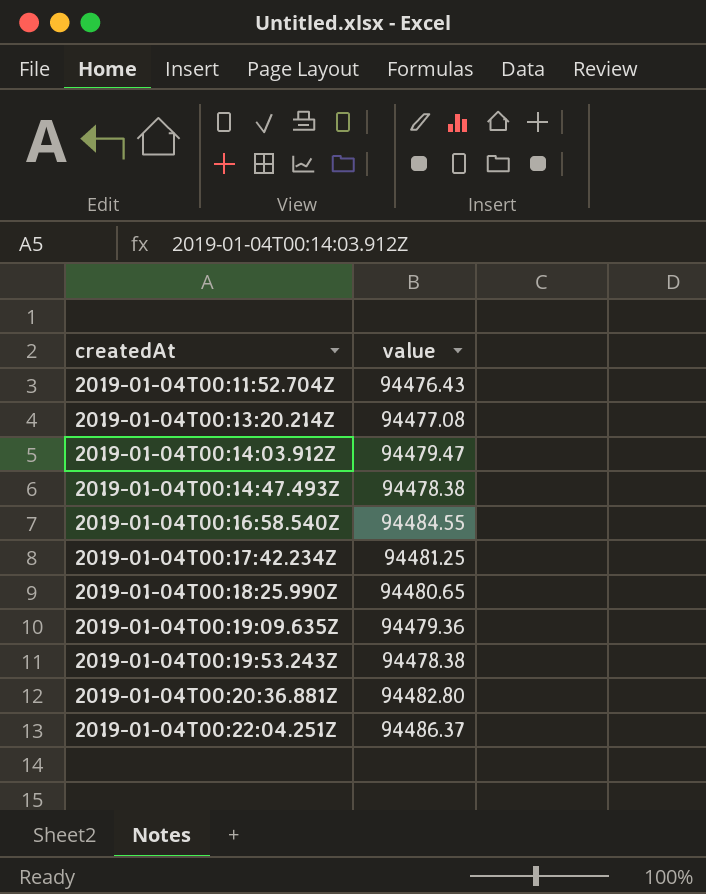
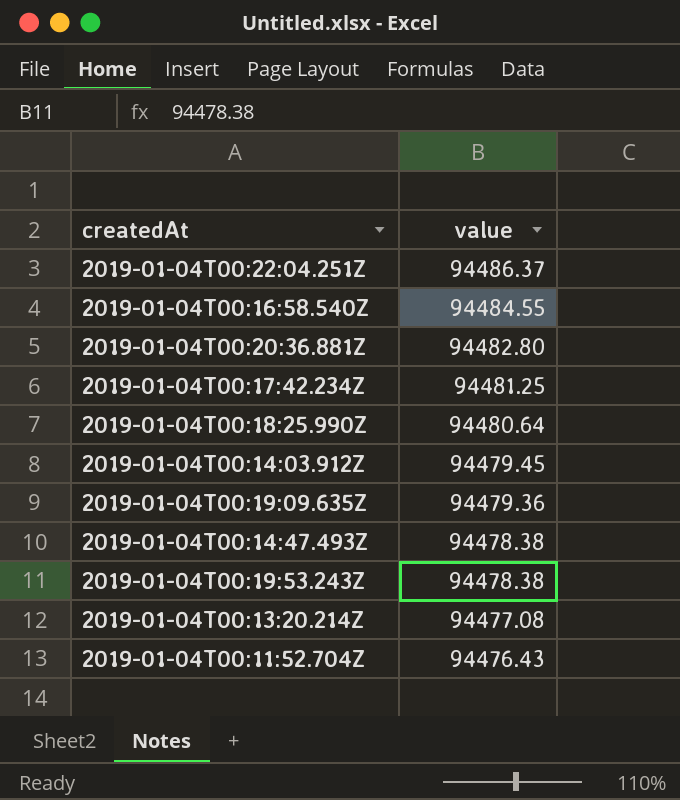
row order: createdAt ascending -> value descending
2019-01-04T00:18:25.990Z | value: 94480.65 -> 94480.64
2019-01-04T00:14:03.912Z | value: 94479.47 -> 94479.45

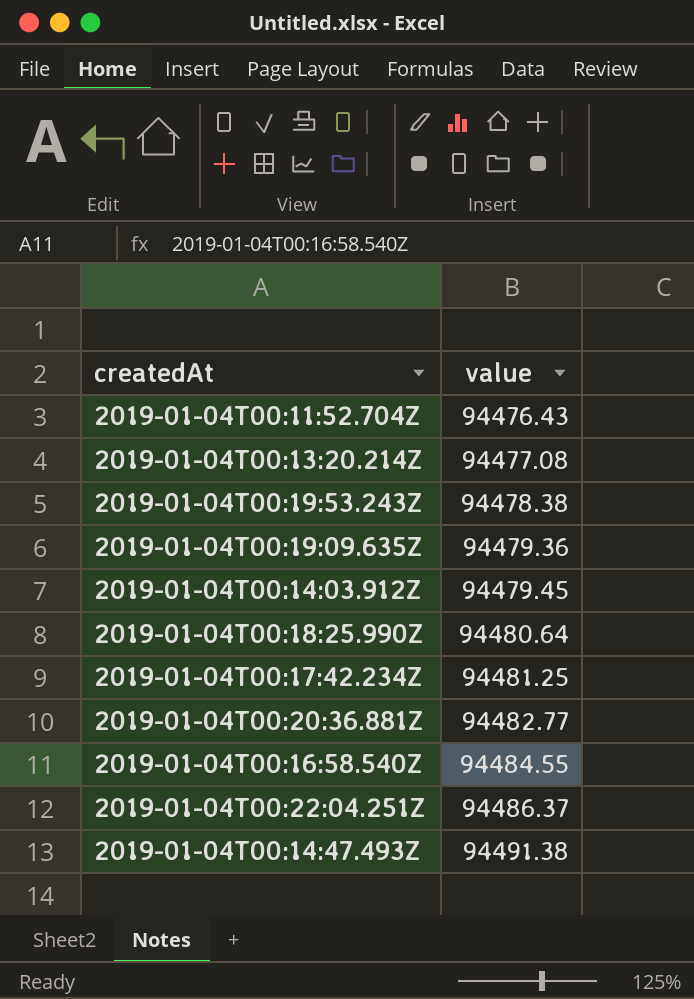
row order: value descending -> value ascending
2019-01-04T00:20:36.881Z | value: 94482.80 -> 94482.77
2019-01-04T00:14:47.493Z | value: 94478.38 -> 94491.38

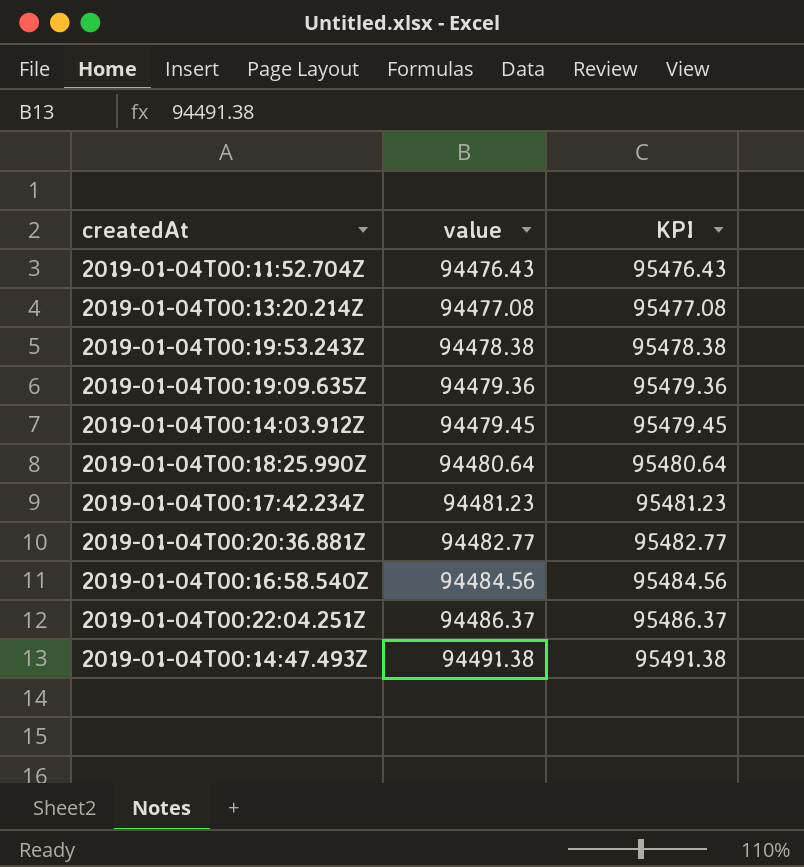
column KPI | formula: none -> [value] + 1000
2019-01-04T00:17:42.234Z | value: 94481.25 -> 94481.23
2019-01-04T00:16:58.540Z | value: 94484.55 -> 94484.56

